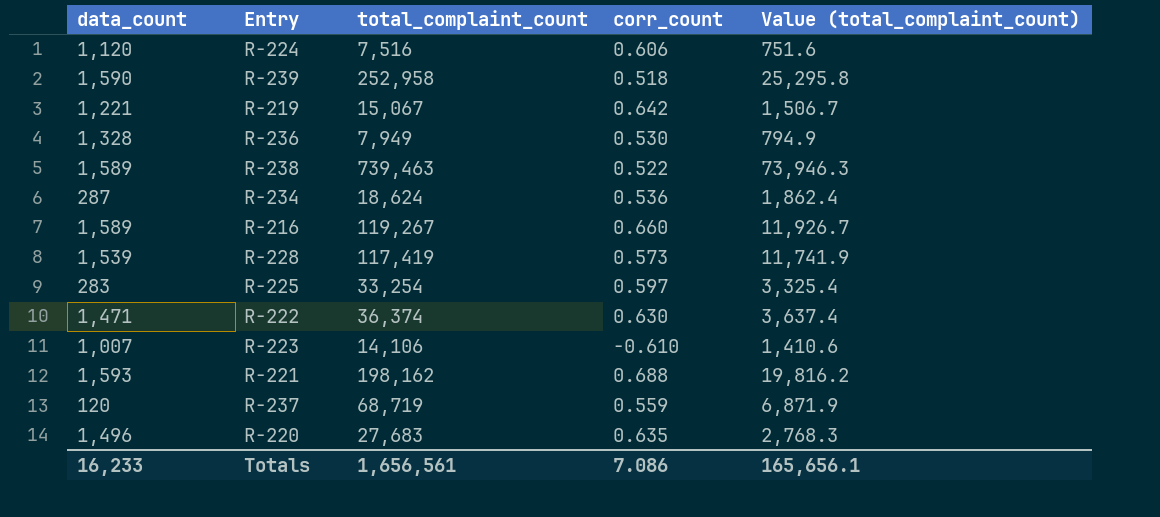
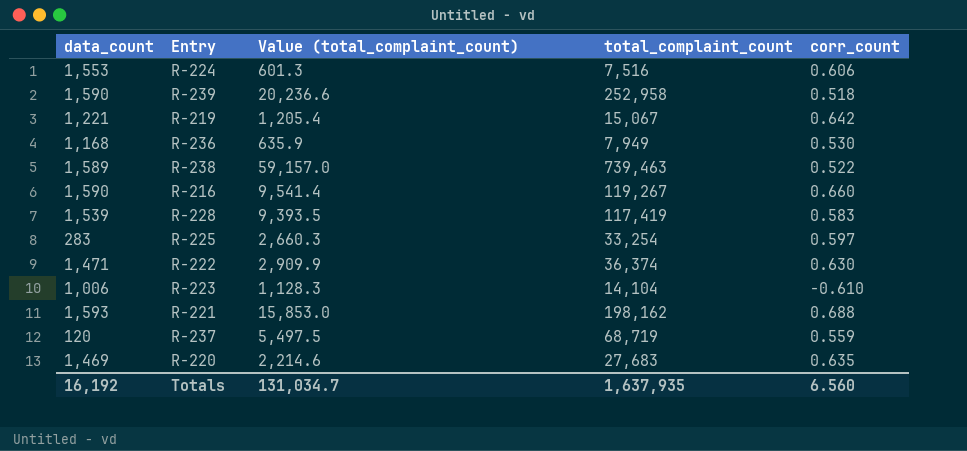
column Value (total_complaint_count) | formula: [total_complaint_count] * 0.1 -> [total_complaint_count] * 0.08
column Value (total_complaint_count) | position: 5 -> 3
row R-234: 287 | 18,624 | 0.536 | 1,862.4 -> none
R-224 | data_count: 1,120 -> 1,553
R-236 | data_count: 1,328 -> 1,168
R-216 | data_count: 1,589 -> 1,590
R-228 | corr_count: 0.573 -> 0.583
R-223 | data_count: 1,007 -> 1,006
R-223 | total_complaint_count: 14,106 -> 14,104
R-220 | data_count: 1,496 -> 1,469
Totals | data_count: 16,233 -> 16,192
Totals | Value (total_complaint_count): 165,656.1 -> 131,034.7
Totals | total_complaint_count: 1,656,561 -> 1,637,935
Totals | corr_count: 7.086 -> 6.560

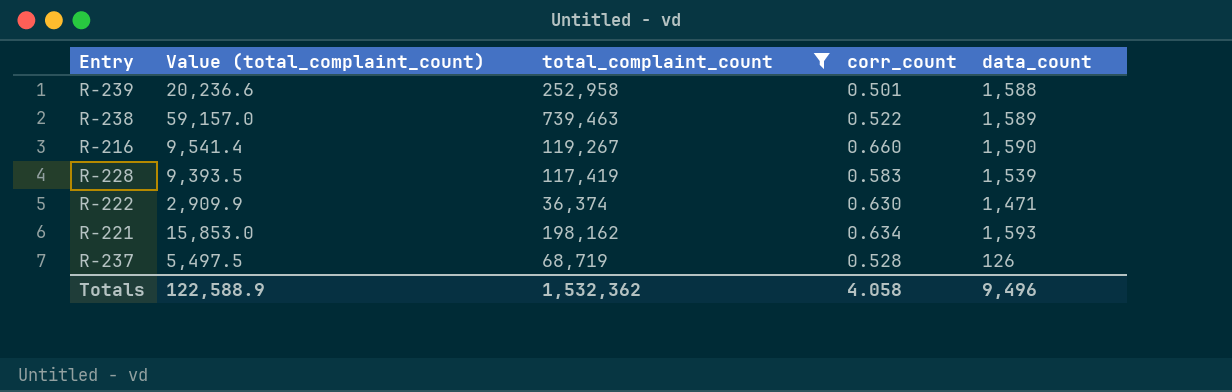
filter: none -> total_complaint_count >= 36,374
column data_count | position: 1 -> 5
R-239 | corr_count: 0.518 -> 0.501
R-239 | data_count: 1,590 -> 1,588
R-221 | corr_count: 0.688 -> 0.634
R-237 | corr_count: 0.559 -> 0.528
R-237 | data_count: 120 -> 126
Totals | Value (total_complaint_count): 131,034.7 -> 122,588.9
Totals | total_complaint_count: 1,637,935 -> 1,532,362
Totals | corr_count: 6.560 -> 4.058
Totals | data_count: 16,192 -> 9,496

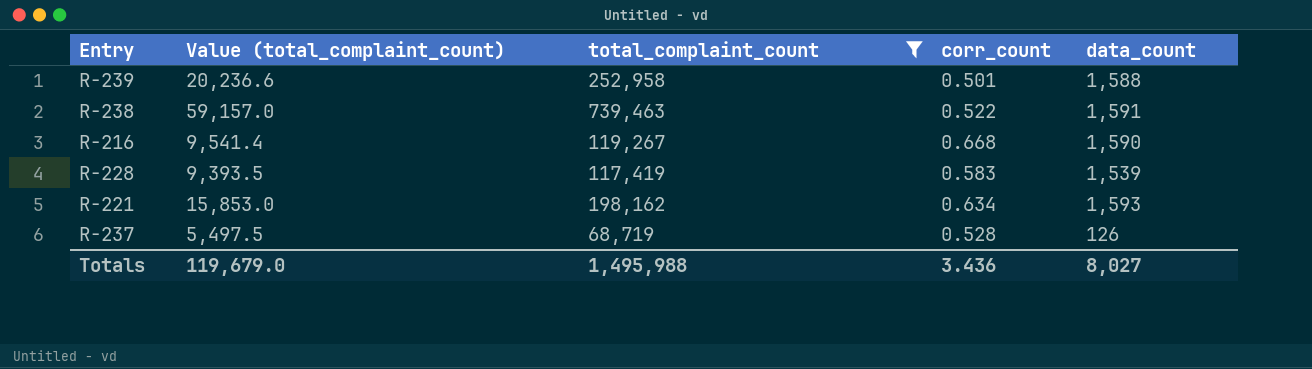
row R-222: 2,909.9 | 36,374 | 0.630 | 1,471 -> none
R-238 | data_count: 1,589 -> 1,591
R-216 | corr_count: 0.660 -> 0.668
Totals | Value (total_complaint_count): 122,588.9 -> 119,679.0
Totals | total_complaint_count: 1,532,362 -> 1,495,988
Totals | corr_count: 4.058 -> 3.436
Totals | data_count: 9,496 -> 8,027

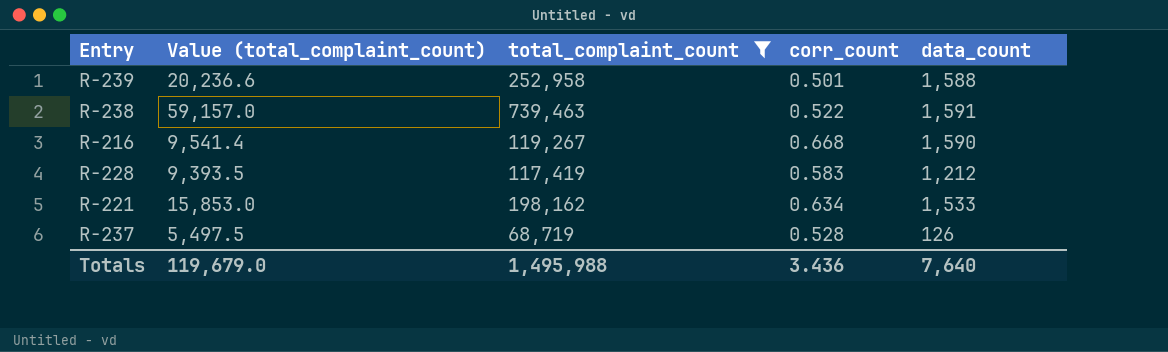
R-228 | data_count: 1,539 -> 1,212
R-221 | data_count: 1,593 -> 1,533
Totals | data_count: 8,027 -> 7,640

